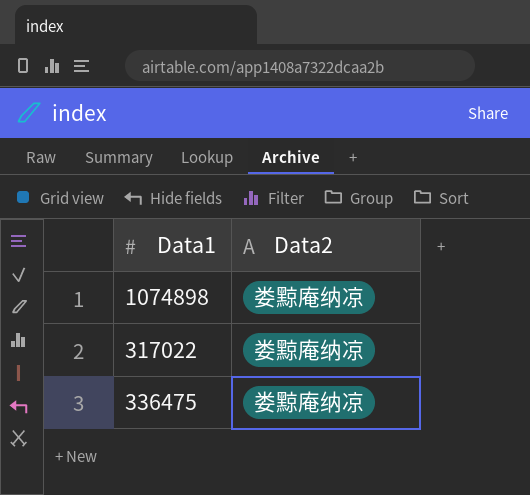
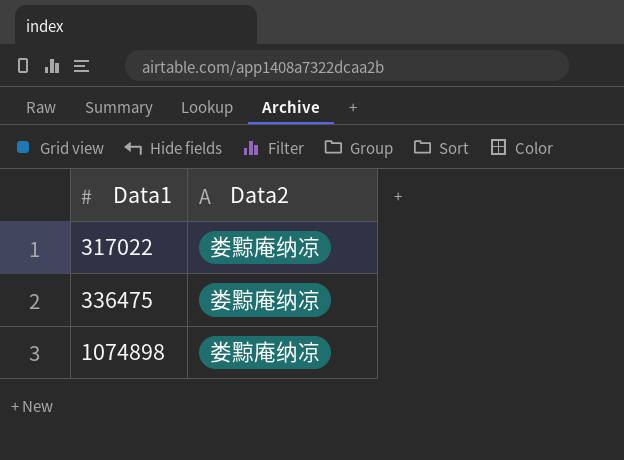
row order: none -> Data1 ascending

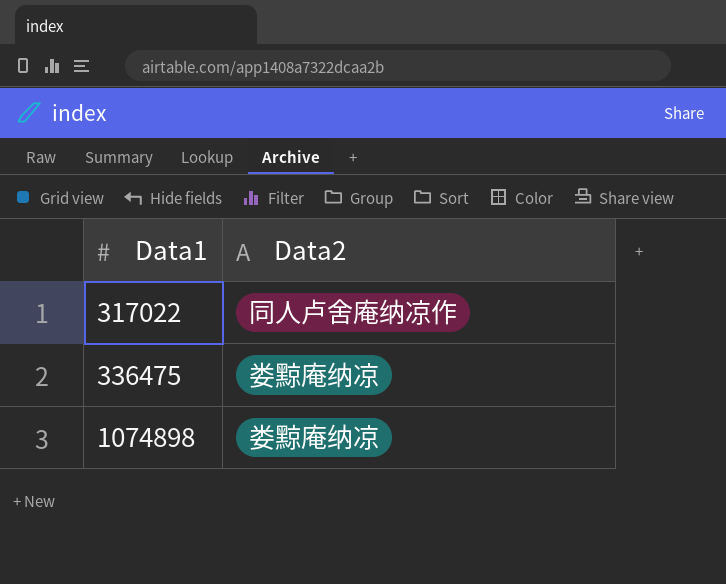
317022 | Data2: 娄黥庵纳凉 -> 同人卢舍庵纳凉作

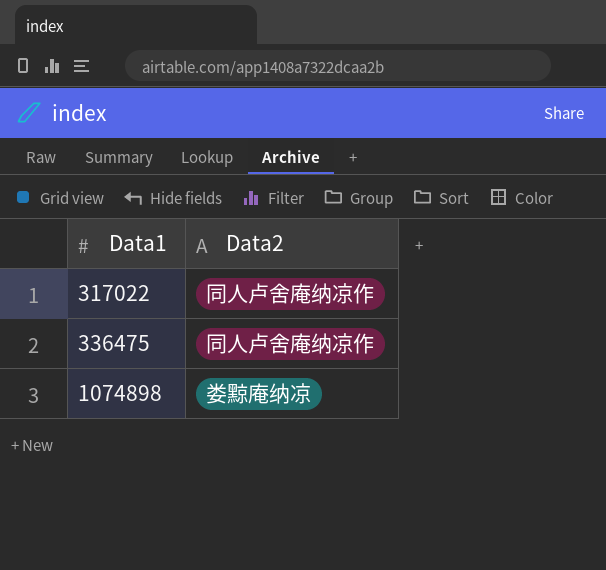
336475 | Data2: 娄黥庵纳凉 -> 同人卢舍庵纳凉作

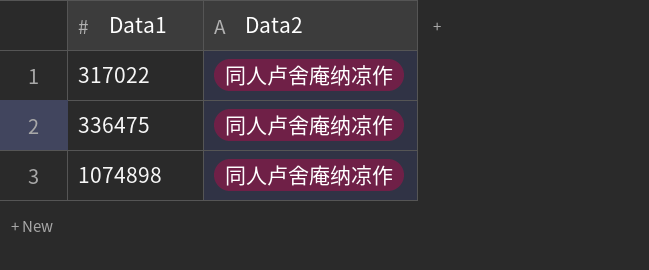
1074898 | Data2: 娄黥庵纳凉 -> 同人卢舍庵纳凉作

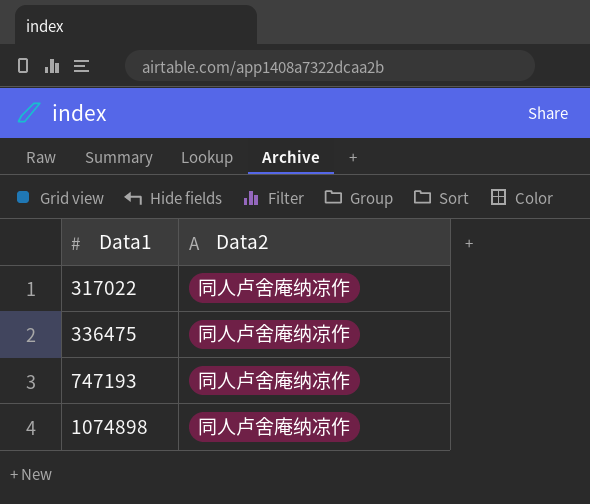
row 747193: none -> 同人卢舍庵纳凉作

